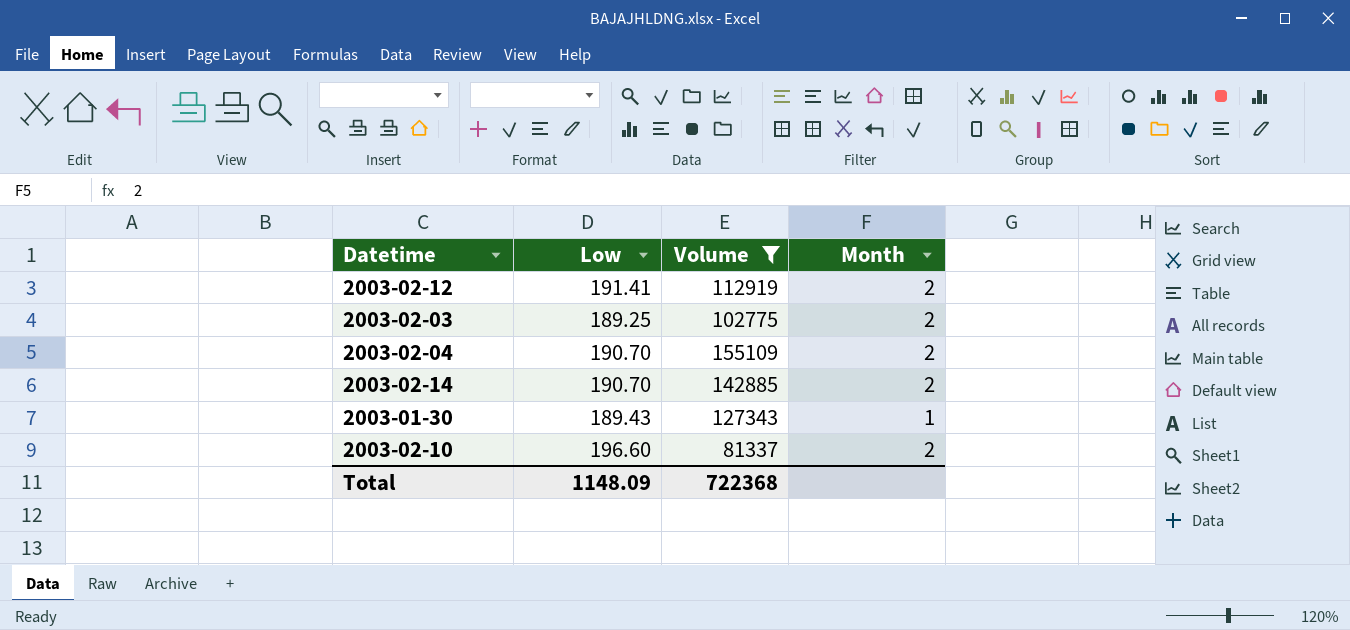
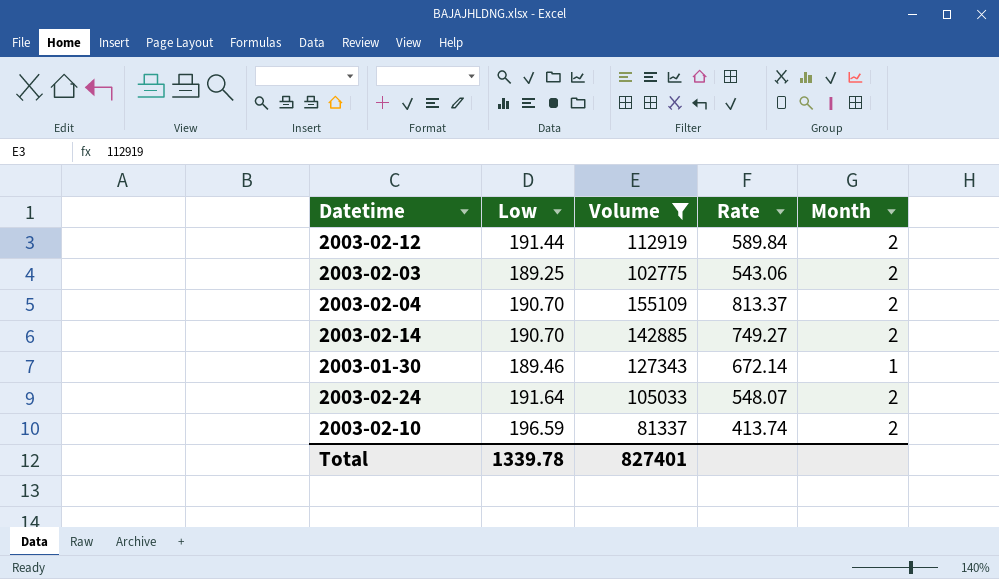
column Rate | formula: none -> [Volume] / [Low]
2003-02-12 | Low: 191.41 -> 191.44
2003-01-30 | Low: 189.43 -> 189.46
row 2003-02-24: none -> 191.64 | 105033 | 548.07 | 2
2003-02-10 | Low: 196.60 -> 196.59
Total | Low: 1148.09 -> 1339.78
Total | Volume: 722368 -> 827401

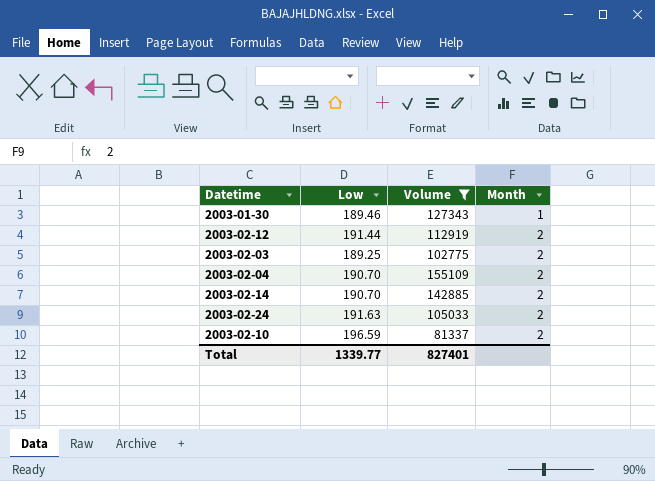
row order: none -> Month ascending
column Rate | formula: [Volume] / [Low] -> none
2003-02-24 | Low: 191.64 -> 191.63
Total | Low: 1339.78 -> 1339.77

